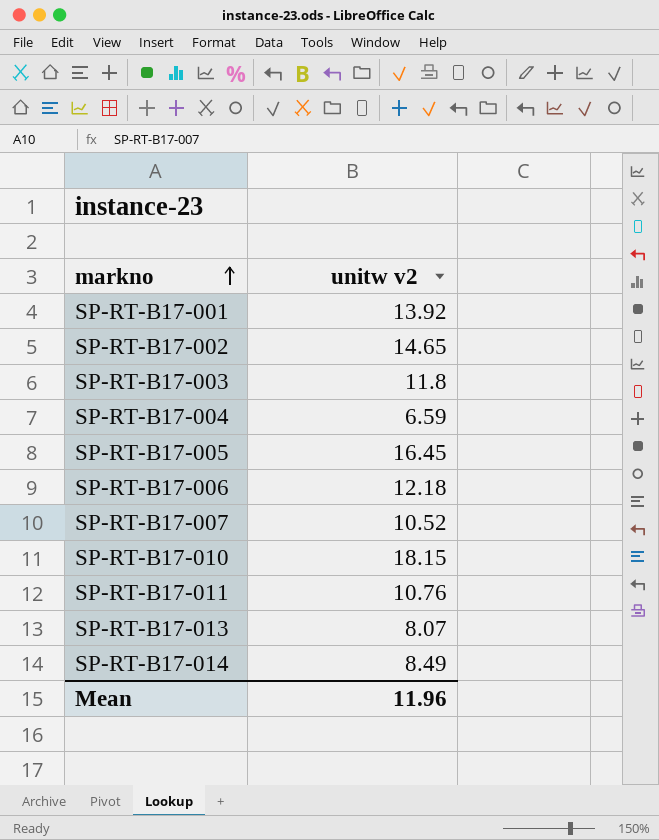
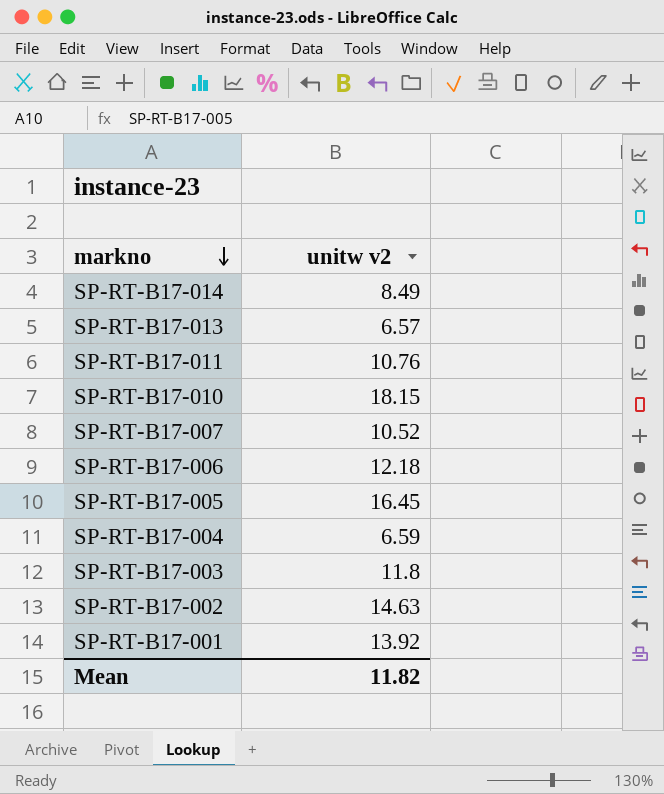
row order: markno ascending -> markno descending
SP-RT-B17-013 | unitw v2: 8.07 -> 6.57
SP-RT-B17-002 | unitw v2: 14.65 -> 14.63
Mean | unitw v2: 11.96 -> 11.82

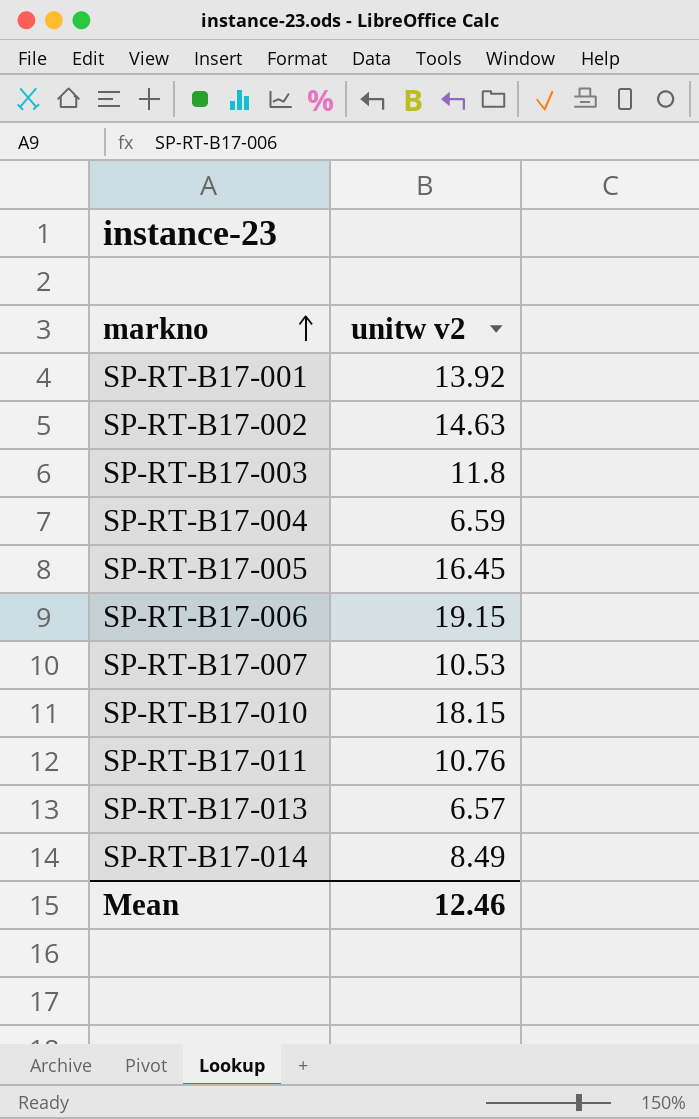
row order: markno descending -> markno ascending
SP-RT-B17-006 | unitw v2: 12.18 -> 19.15
SP-RT-B17-007 | unitw v2: 10.52 -> 10.53
Mean | unitw v2: 11.82 -> 12.46

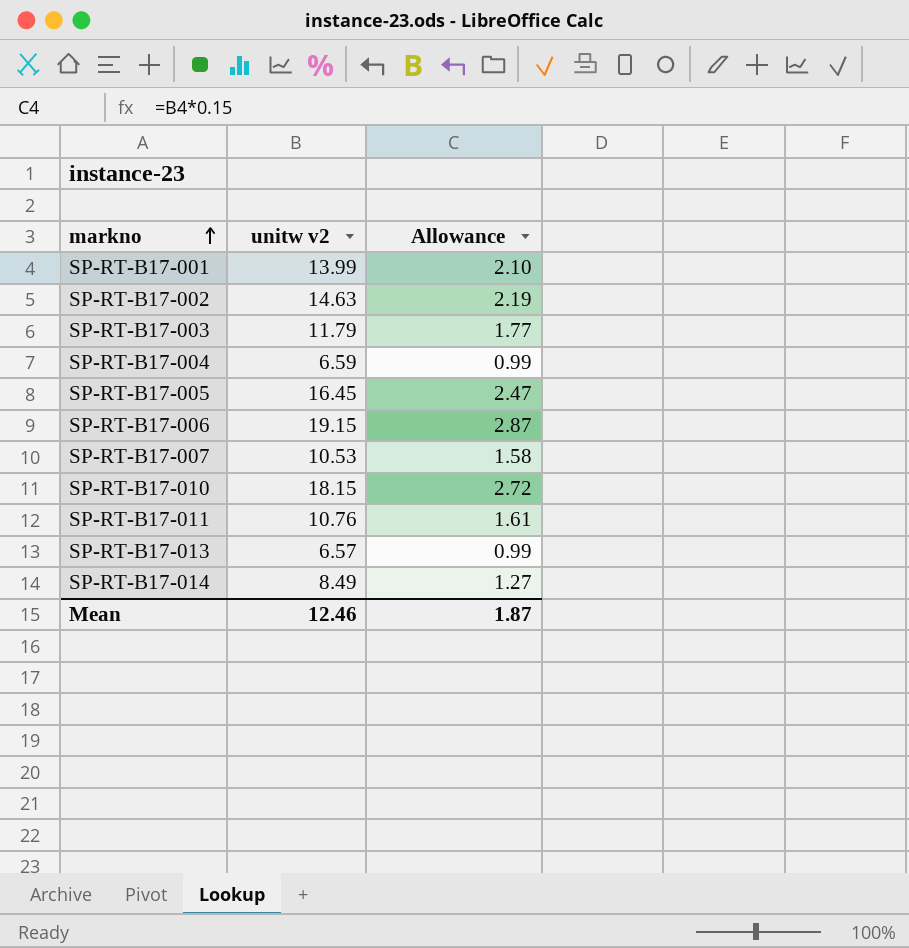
column Allowance | formula: none -> [unitw v2] * 0.15
SP-RT-B17-001 | unitw v2: 13.92 -> 13.99
SP-RT-B17-003 | unitw v2: 11.8 -> 11.79

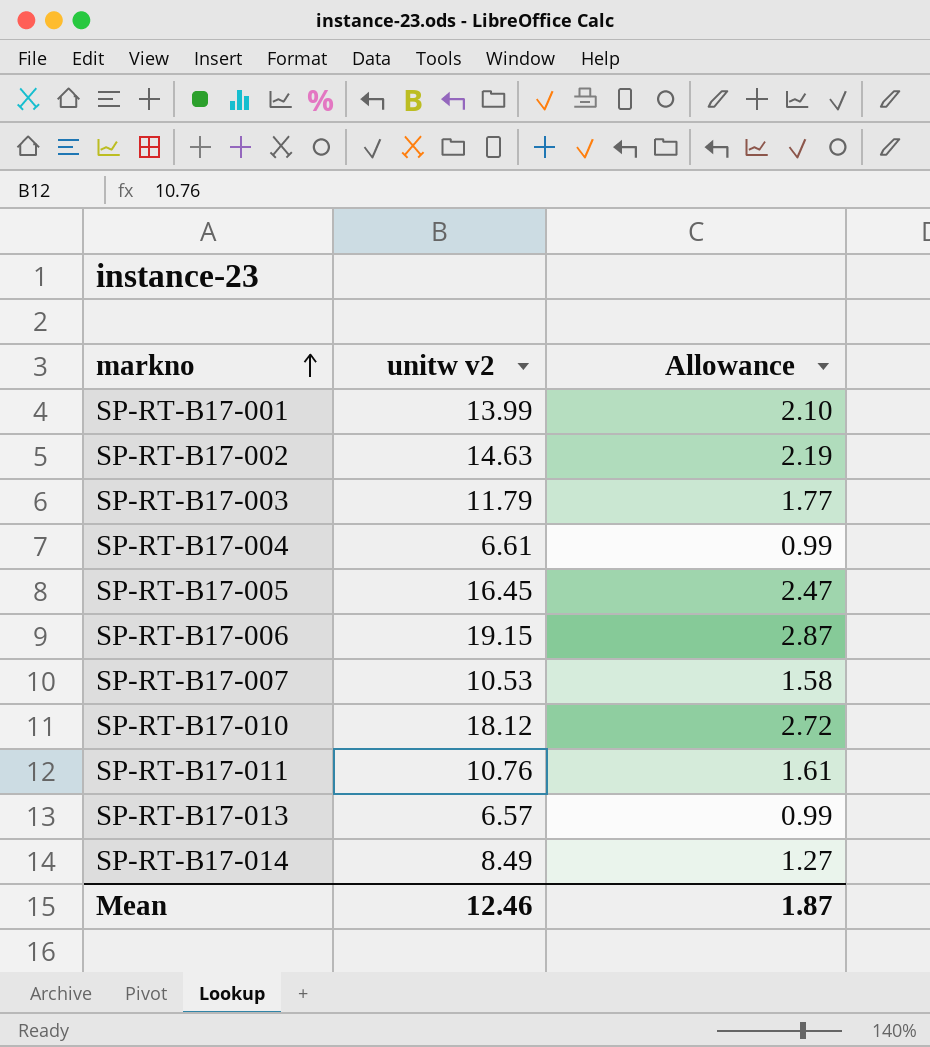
SP-RT-B17-004 | unitw v2: 6.59 -> 6.61
SP-RT-B17-010 | unitw v2: 18.15 -> 18.12

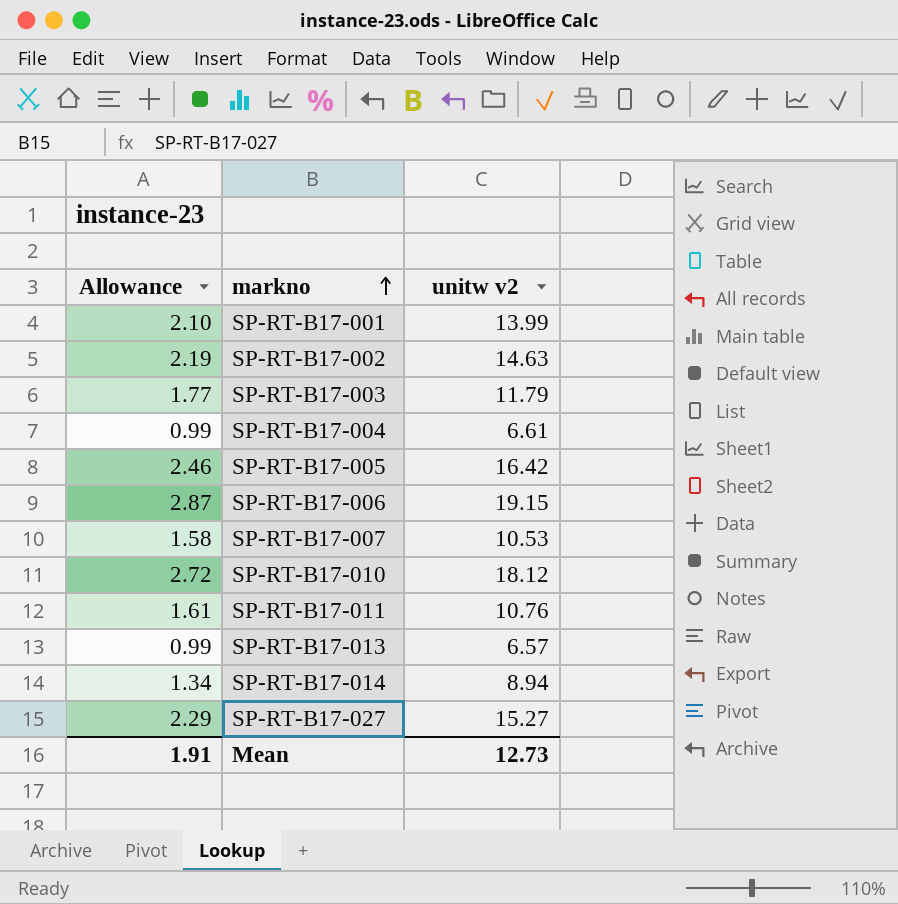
column Allowance | position: 3 -> 1
SP-RT-B17-005 | Allowance: 2.47 -> 2.46
SP-RT-B17-005 | unitw v2: 16.45 -> 16.42
SP-RT-B17-014 | Allowance: 1.27 -> 1.34
SP-RT-B17-014 | unitw v2: 8.49 -> 8.94
row SP-RT-B17-027: none -> 2.29 | 15.27
Mean | Allowance: 1.87 -> 1.91
Mean | unitw v2: 12.46 -> 12.73

